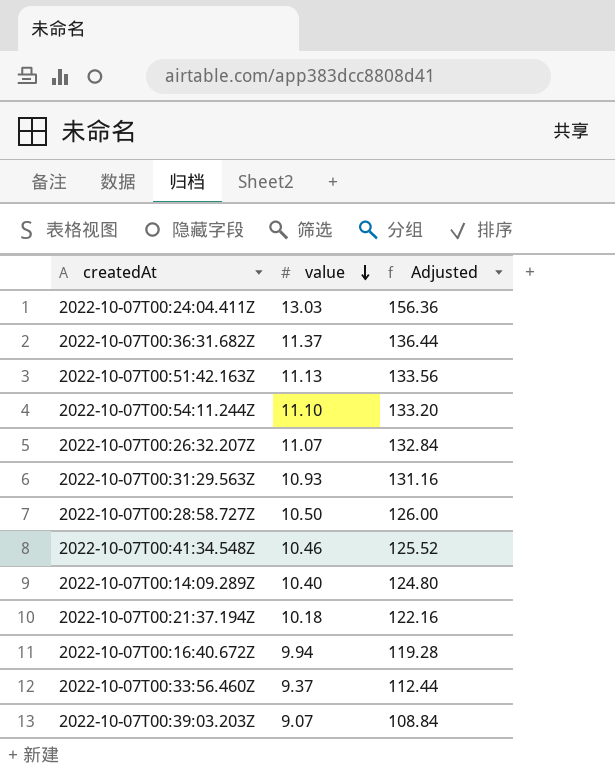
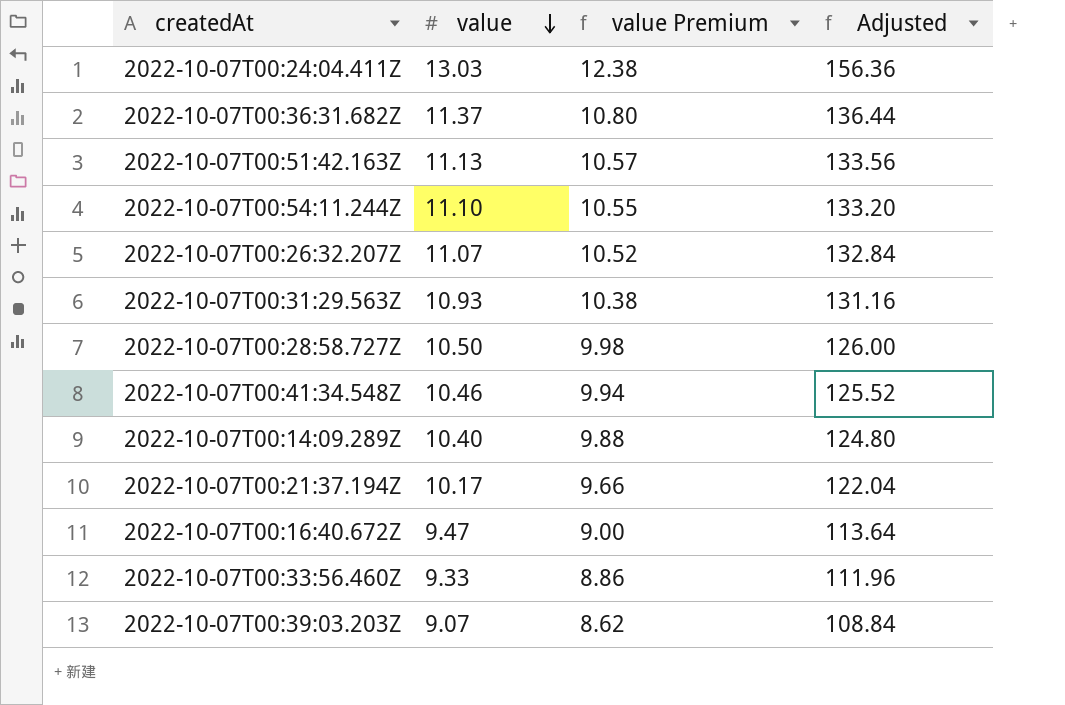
column value Premium | formula: none -> [value] * 0.95
2022-10-07T00:21:37.194Z | value: 10.18 -> 10.17
2022-10-07T00:21:37.194Z | Adjusted: 122.16 -> 122.04
2022-10-07T00:16:40.672Z | value: 9.94 -> 9.47
2022-10-07T00:16:40.672Z | Adjusted: 119.28 -> 113.64
2022-10-07T00:33:56.460Z | value: 9.37 -> 9.33
2022-10-07T00:33:56.460Z | Adjusted: 112.44 -> 111.96

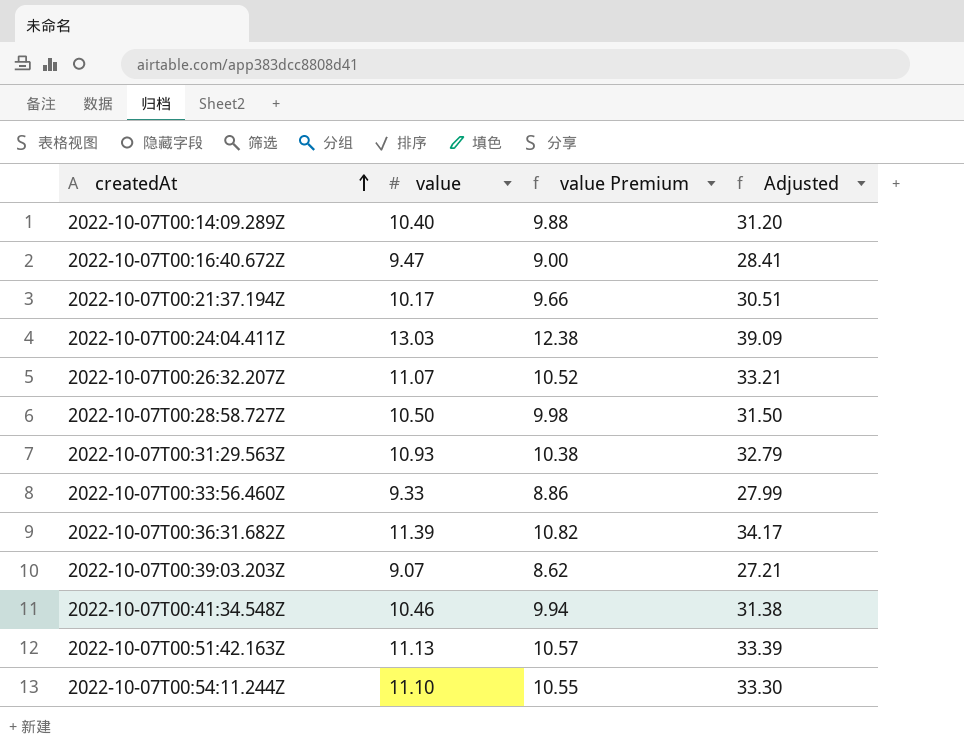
row order: value descending -> createdAt ascending
column Adjusted | formula: [value] * 12 -> [value] * 3
2022-10-07T00:36:31.682Z | value: 11.37 -> 11.39
2022-10-07T00:36:31.682Z | value Premium: 10.80 -> 10.82

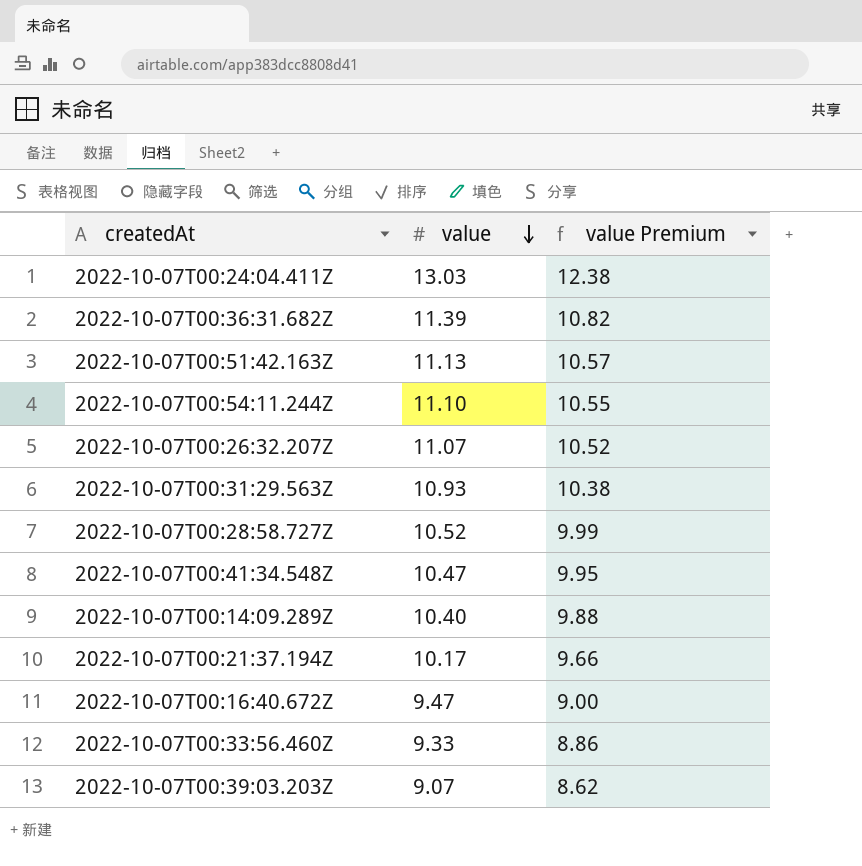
row order: createdAt ascending -> value descending
column Adjusted | formula: [value] * 3 -> none
2022-10-07T00:28:58.727Z | value: 10.50 -> 10.52
2022-10-07T00:28:58.727Z | value Premium: 9.98 -> 9.99
2022-10-07T00:41:34.548Z | value: 10.46 -> 10.47
2022-10-07T00:41:34.548Z | value Premium: 9.94 -> 9.95

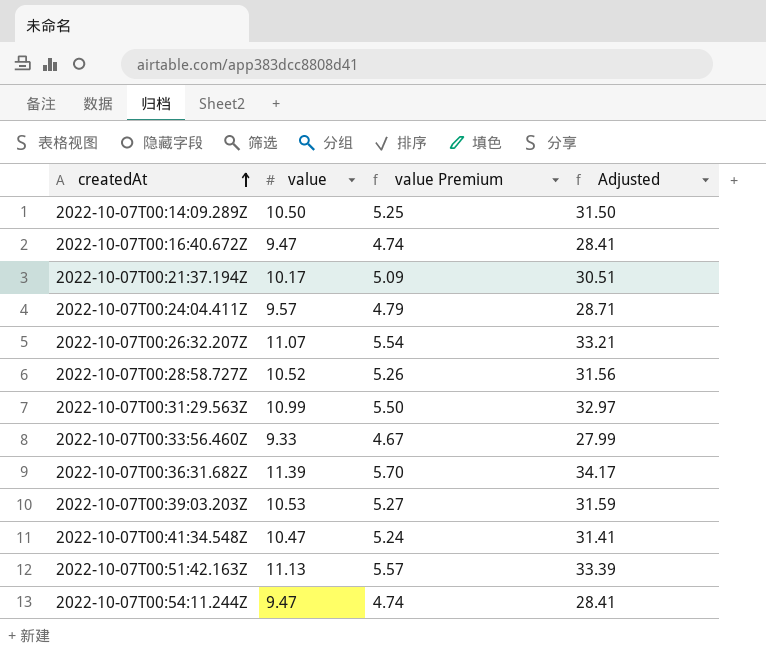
row order: value descending -> createdAt ascending
column value Premium | formula: [value] * 0.95 -> [value] * 0.5
column Adjusted | formula: none -> [value] * 3
2022-10-07T00:14:09.289Z | value: 10.40 -> 10.50
2022-10-07T00:24:04.411Z | value: 13.03 -> 9.57
2022-10-07T00:31:29.563Z | value: 10.93 -> 10.99
2022-10-07T00:39:03.203Z | value: 9.07 -> 10.53
2022-10-07T00:54:11.244Z | value: 11.10 -> 9.47

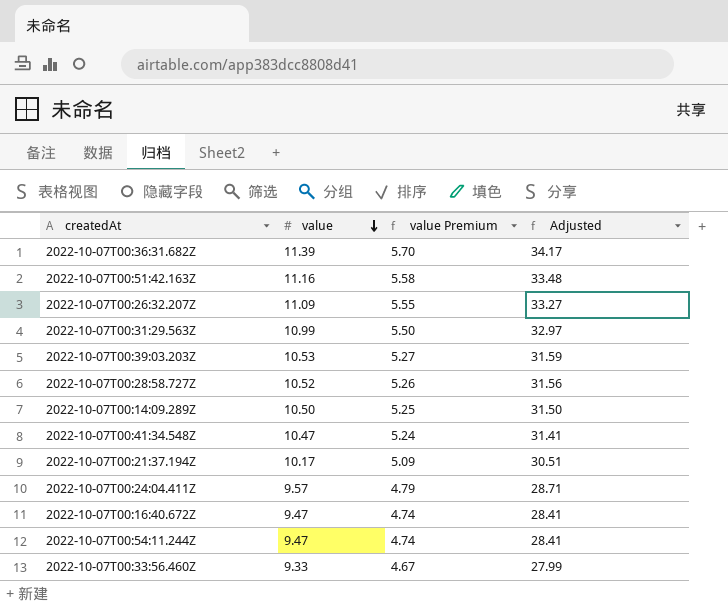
row order: createdAt ascending -> value descending
2022-10-07T00:51:42.163Z | value: 11.13 -> 11.16
2022-10-07T00:51:42.163Z | value Premium: 5.57 -> 5.58
2022-10-07T00:51:42.163Z | Adjusted: 33.39 -> 33.48
2022-10-07T00:26:32.207Z | value: 11.07 -> 11.09
2022-10-07T00:26:32.207Z | value Premium: 5.54 -> 5.55
2022-10-07T00:26:32.207Z | Adjusted: 33.21 -> 33.27

